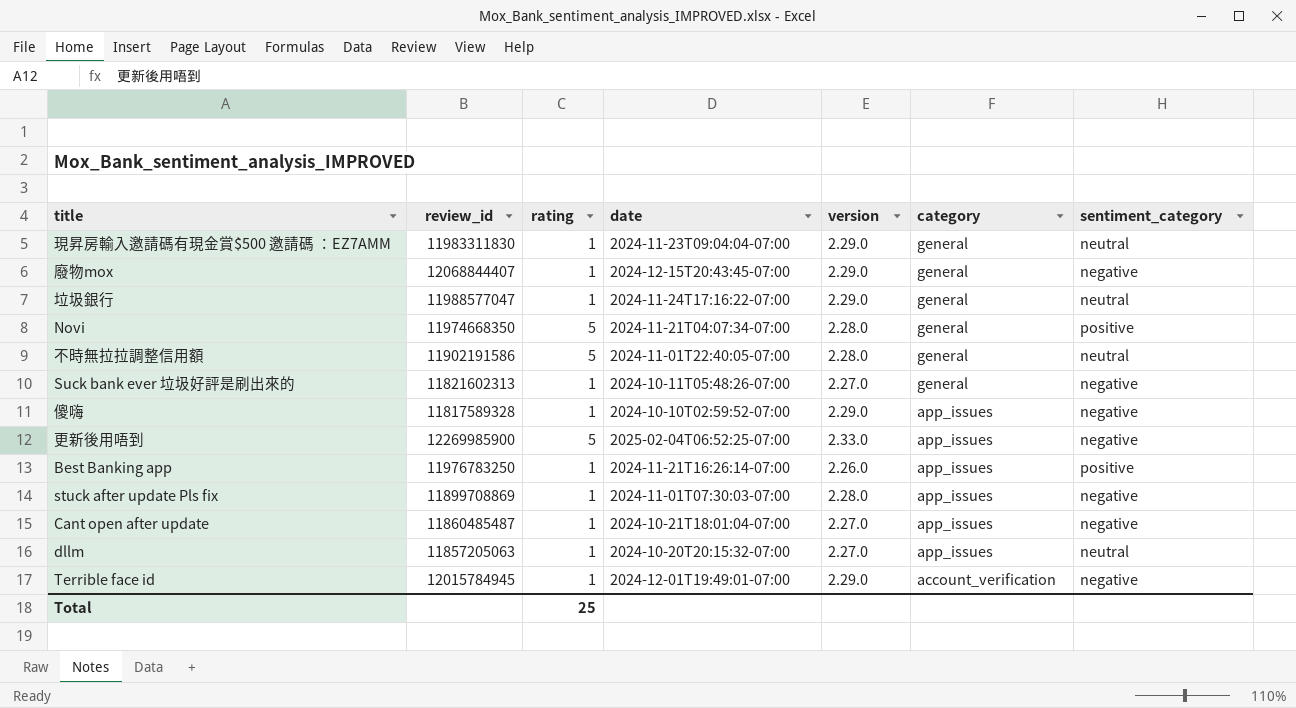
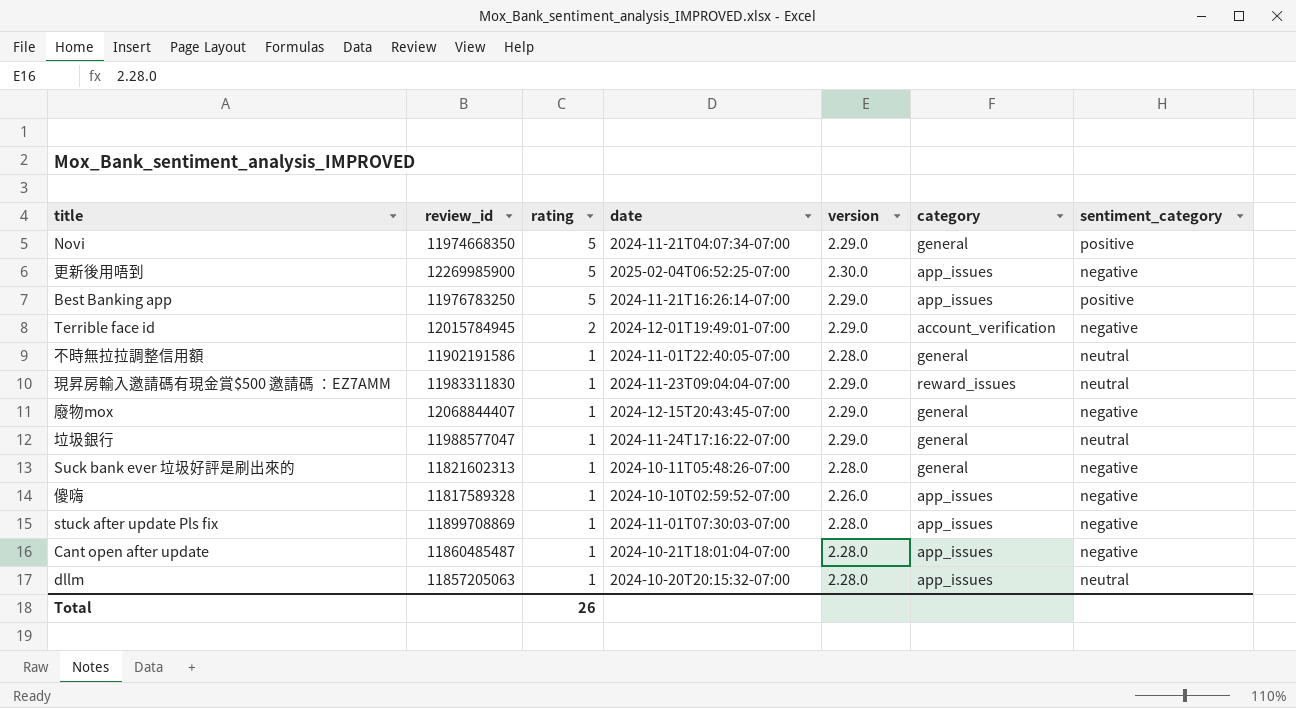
row order: category descending -> rating descending
Novi | version: 2.28.0 -> 2.29.0
更新後用唔到 | version: 2.33.0 -> 2.30.0
Best Banking app | rating: 1 -> 5
Best Banking app | version: 2.26.0 -> 2.29.0
Terrible face id | rating: 1 -> 2
不時無拉拉調整信用額 | rating: 5 -> 1
現昇房輸入邀請碼有現金賞$500 邀請碼 ：EZ7AMM | category: general -> reward_issues
Suck bank ever 垃圾好評是刷出來的 | version: 2.27.0 -> 2.28.0
傻嗨 | version: 2.29.0 -> 2.26.0
Cant open after update | version: 2.27.0 -> 2.28.0
dllm | version: 2.27.0 -> 2.28.0
Total | rating: 25 -> 26

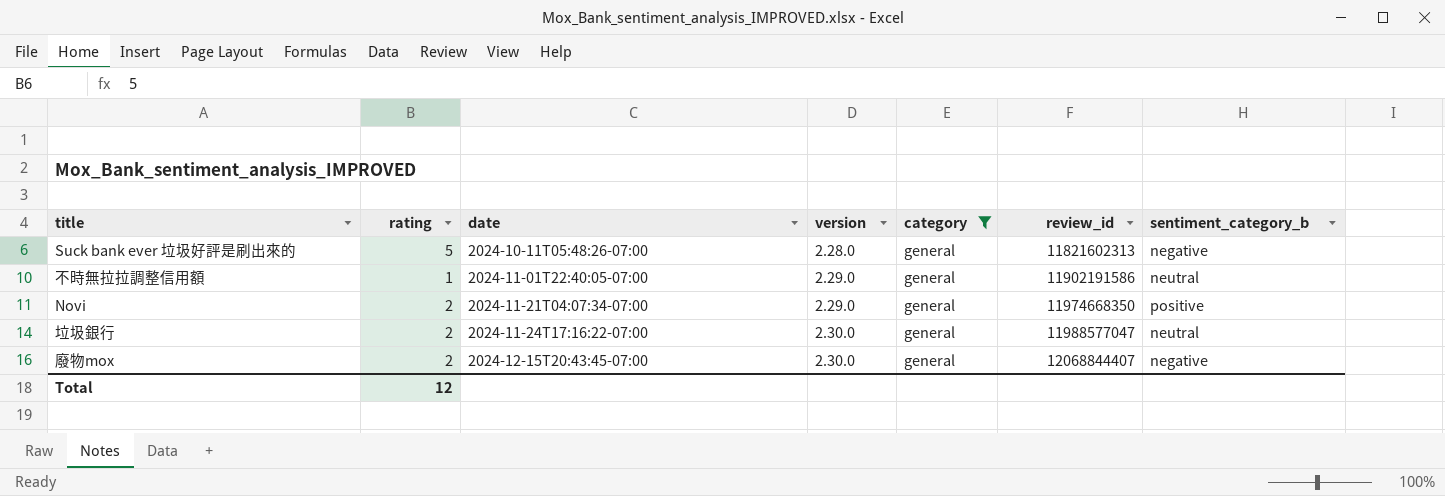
filter: none -> category = general
row order: rating descending -> date ascending
column review_id | position: 2 -> 6
column name: sentiment_category -> sentiment_category_b
Suck bank ever 垃圾好評是刷出來的 | rating: 1 -> 5
不時無拉拉調整信用額 | version: 2.28.0 -> 2.29.0
Novi | rating: 5 -> 2
垃圾銀行 | rating: 1 -> 2
垃圾銀行 | version: 2.29.0 -> 2.30.0
廢物mox | rating: 1 -> 2
廢物mox | version: 2.29.0 -> 2.30.0
Total | rating: 26 -> 12

